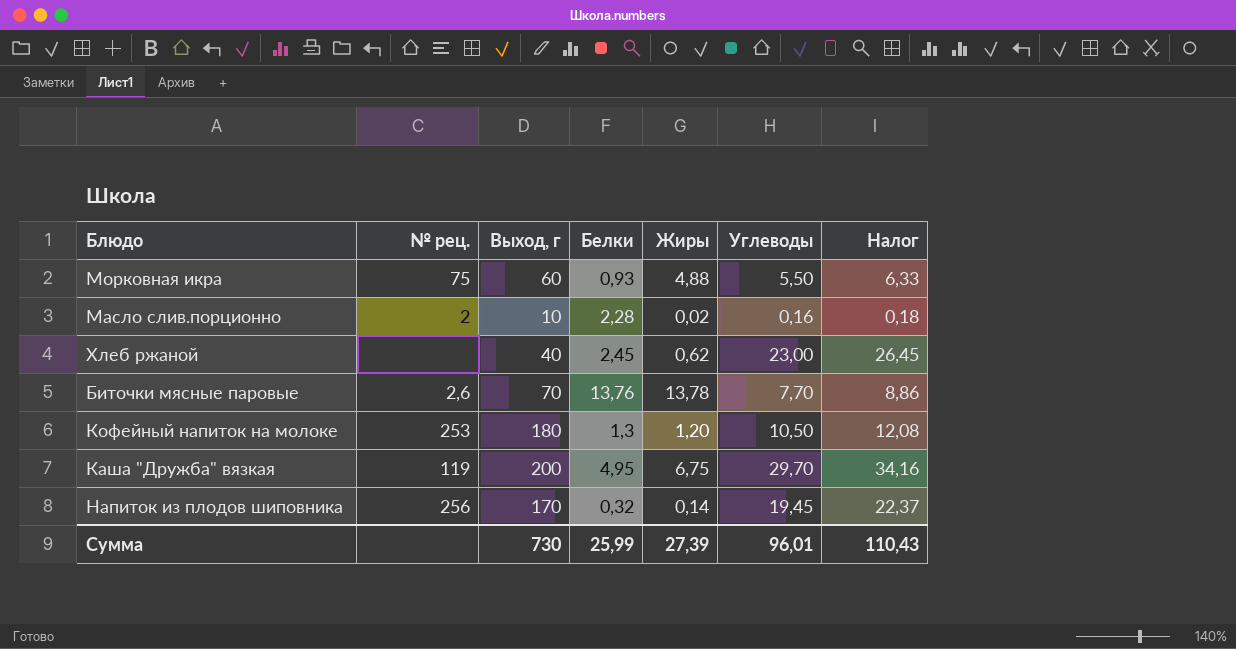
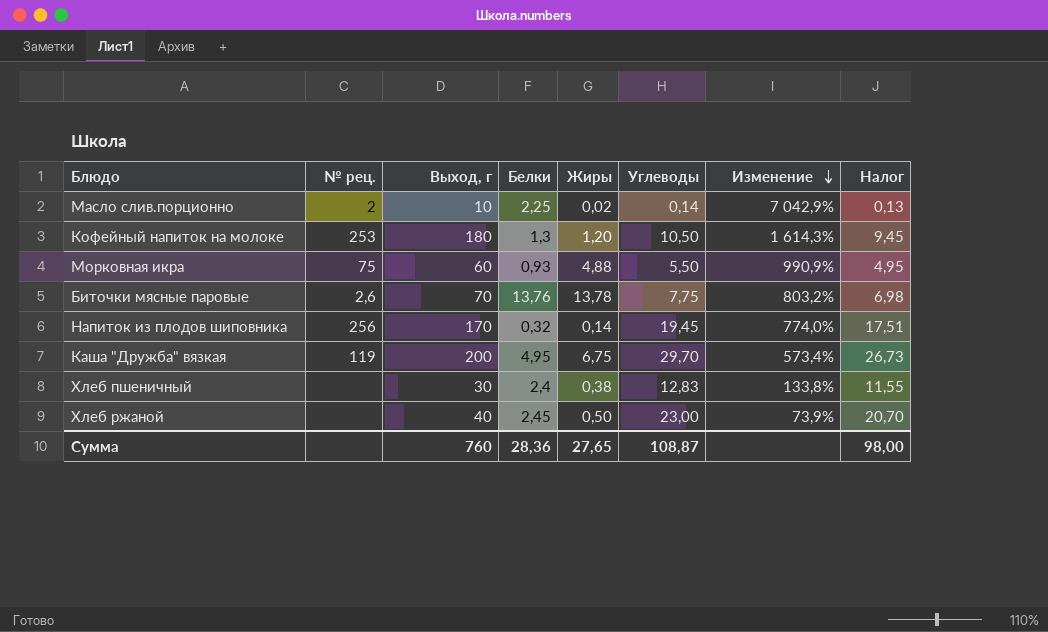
row order: none -> Изменение descending
column Изменение | formula: none -> ([Выход, г] - [Углеводы]) / [Углеводы]
column Налог | formula: [Углеводы] * 1,15 -> [Углеводы] * 0,9
Масло слив.порционно | Белки: 2,28 -> 2,25
Масло слив.порционно | Углеводы: 0,16 -> 0,14
Биточки мясные паровые | Углеводы: 7,70 -> 7,75
row Хлеб пшеничный: none -> none | 30 | 2,4 | 0,38 | 12,83 | 133,8% | 11,55
Хлеб ржаной | Жиры: 0,62 -> 0,50
Сумма | Выход, г: 730 -> 760
Сумма | Белки: 25,99 -> 28,36
Сумма | Жиры: 27,39 -> 27,65
Сумма | Углеводы: 96,01 -> 108,87
Сумма | Налог: 110,43 -> 98,00

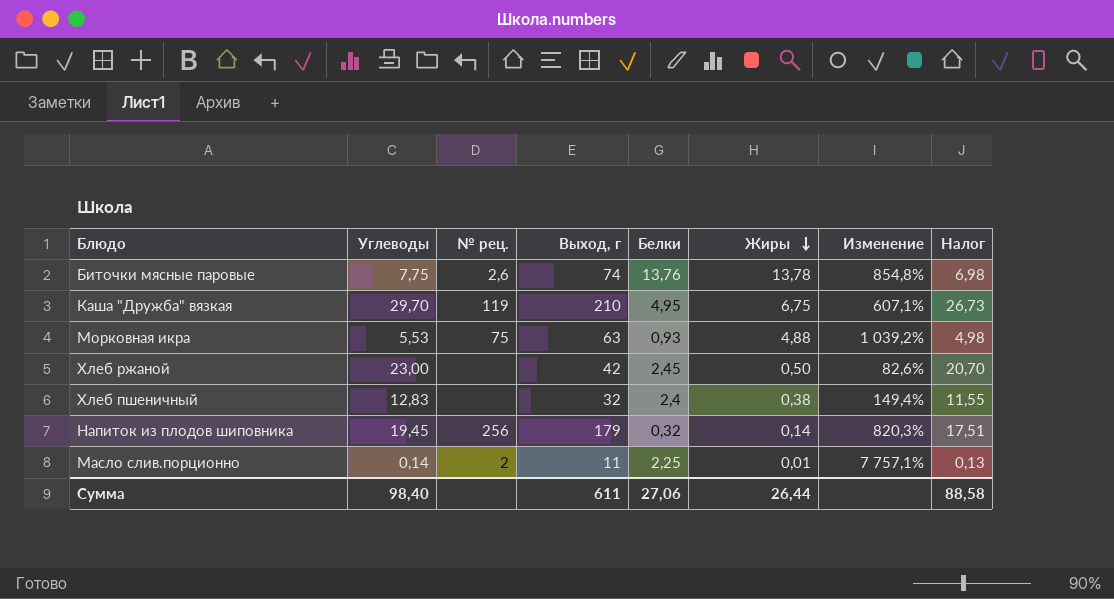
row order: Изменение descending -> Жиры descending
column Углеводы | position: 6 -> 2
row Кофейный напиток на молоке: 253 | 180 | 1,3 | 1,20 | 10,50 | 1 614,3% | 9,45 -> none
Биточки мясные паровые | Выход, г: 70 -> 74
Биточки мясные паровые | Изменение: 803,2% -> 854,8%
Каша "Дружба" вязкая | Выход, г: 200 -> 210
Каша "Дружба" вязкая | Изменение: 573,4% -> 607,1%
Морковная икра | Углеводы: 5,50 -> 5,53
Морковная икра | Выход, г: 60 -> 63
Морковная икра | Изменение: 990,9% -> 1 039,2%
Морковная икра | Налог: 4,95 -> 4,98
Хлеб ржаной | Выход, г: 40 -> 42
Хлеб ржаной | Изменение: 73,9% -> 82,6%
Хлеб пшеничный | Выход, г: 30 -> 32
Хлеб пшеничный | Изменение: 133,8% -> 149,4%
Напиток из плодов шиповника | Выход, г: 170 -> 179
Напиток из плодов шиповника | Изменение: 774,0% -> 820,3%
Масло слив.порционно | Выход, г: 10 -> 11
Масло слив.порционно | Жиры: 0,02 -> 0,01
Масло слив.порционно | Изменение: 7 042,9% -> 7 757,1%
Сумма | Углеводы: 108,87 -> 98,40
Сумма | Выход, г: 760 -> 611
Сумма | Белки: 28,36 -> 27,06
Сумма | Жиры: 27,65 -> 26,44
Сумма | Налог: 98,00 -> 88,58

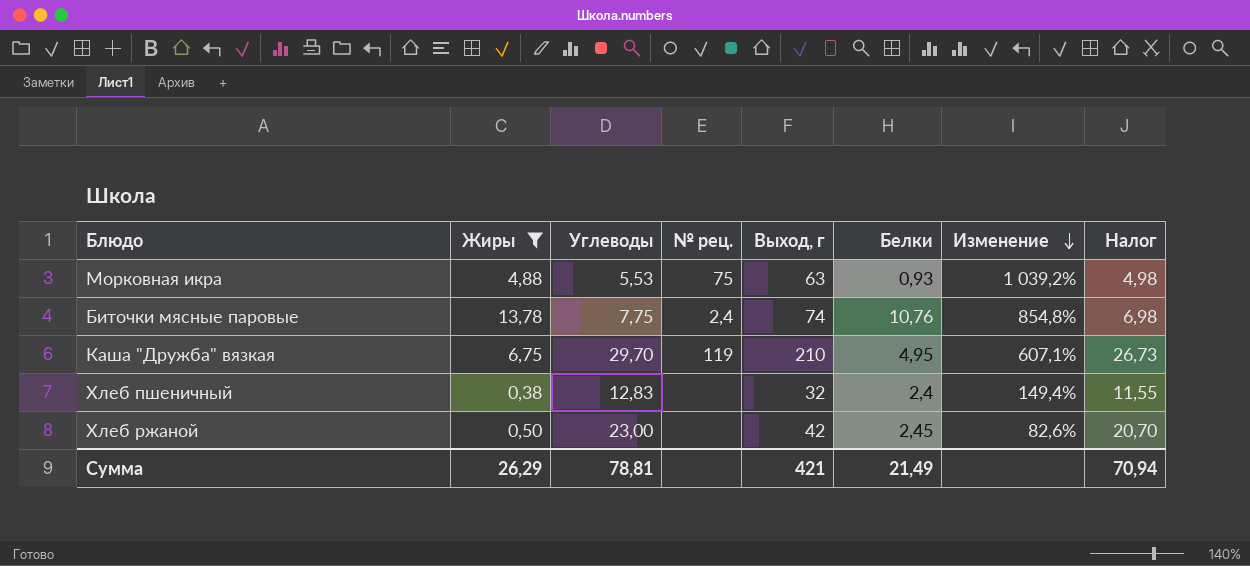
filter: none -> Жиры >= 0,38
row order: Жиры descending -> Изменение descending
column Жиры | position: 6 -> 2
Биточки мясные паровые | № рец.: 2,6 -> 2,4
Биточки мясные паровые | Белки: 13,76 -> 10,76
Сумма | Жиры: 26,44 -> 26,29
Сумма | Углеводы: 98,40 -> 78,81
Сумма | Выход, г: 611 -> 421
Сумма | Белки: 27,06 -> 21,49
Сумма | Налог: 88,58 -> 70,94

